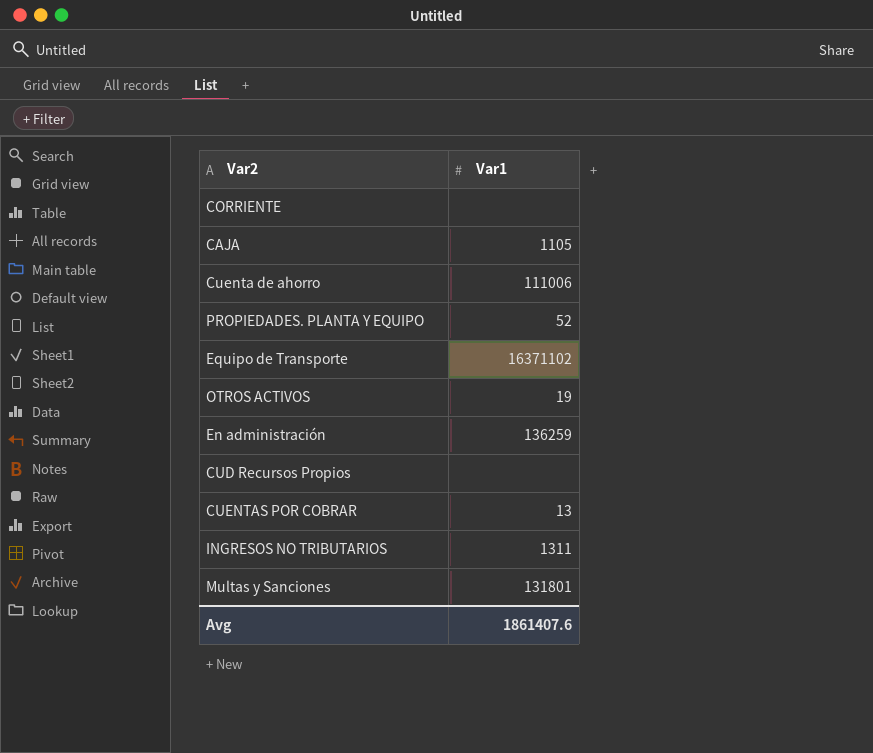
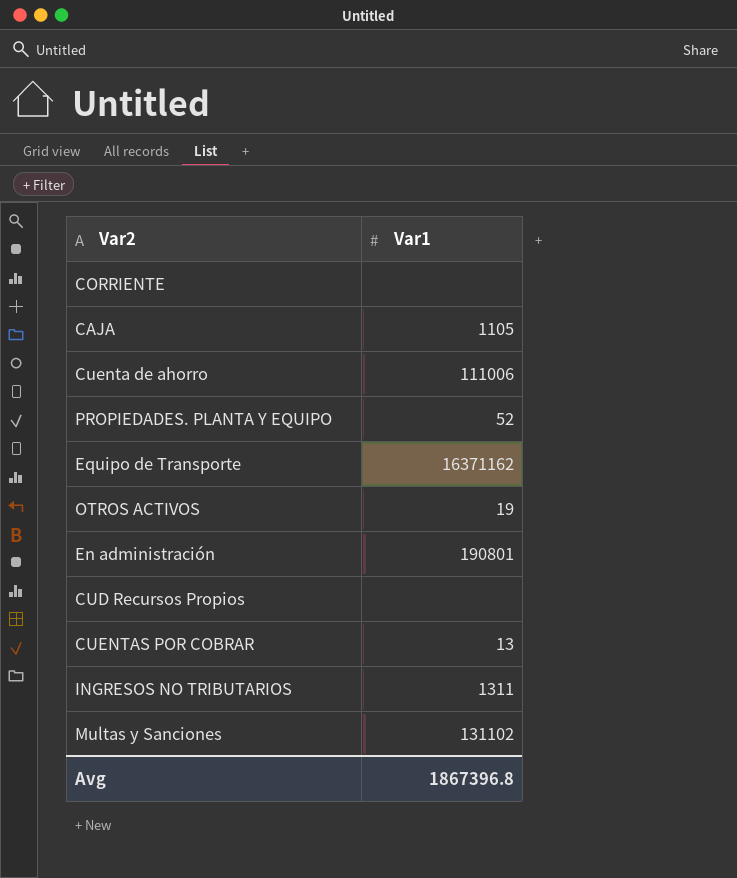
Equipo de Transporte | Var1: 16371102 -> 16371162
En administración | Var1: 136259 -> 190801
Multas y Sanciones | Var1: 131801 -> 131102
Avg | Var1: 1861407.6 -> 1867396.8

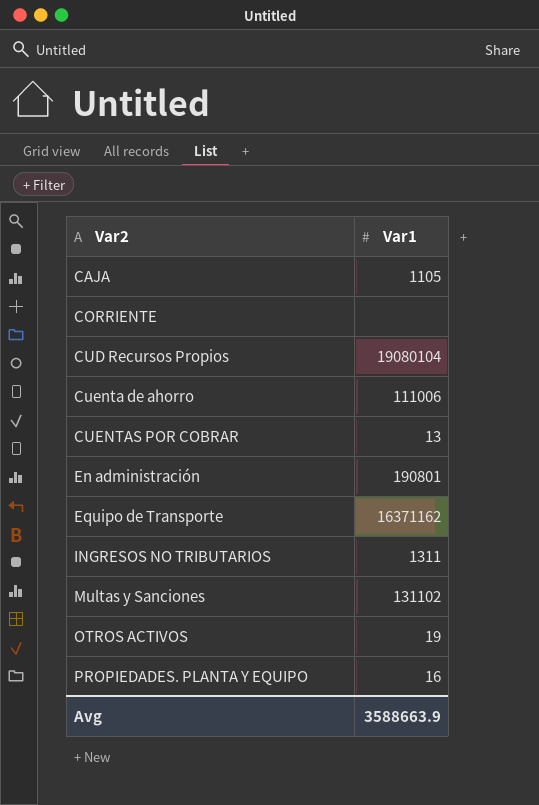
row order: none -> Var2 ascending
CUD Recursos Propios | Var1: none -> 19080104
PROPIEDADES. PLANTA Y EQUIPO | Var1: 52 -> 16
Avg | Var1: 1867396.8 -> 3588663.9

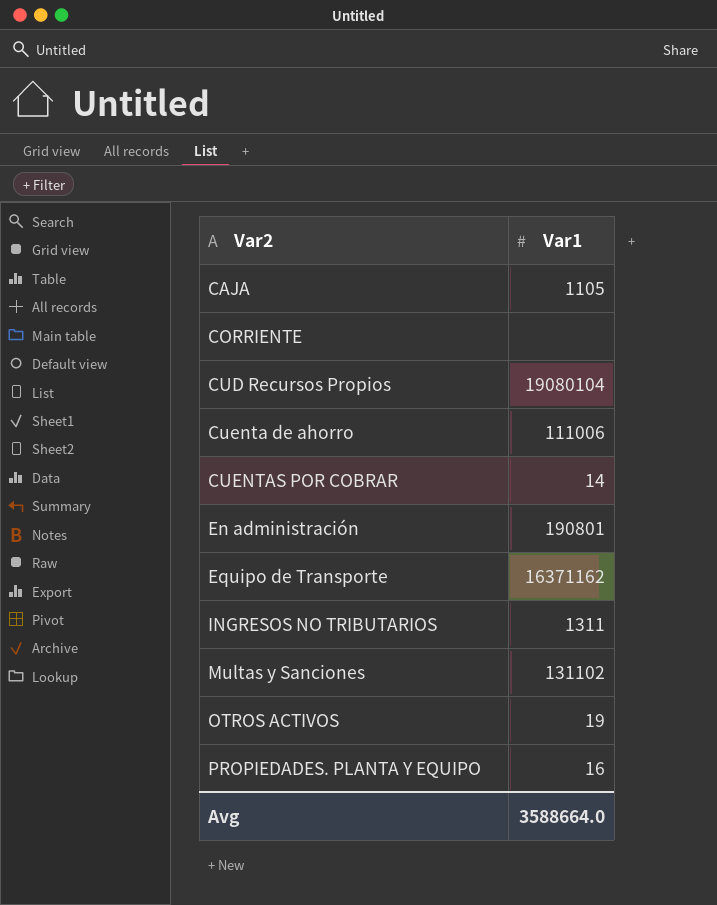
CUENTAS POR COBRAR | Var1: 13 -> 14
Avg | Var1: 3588663.9 -> 3588664.0

